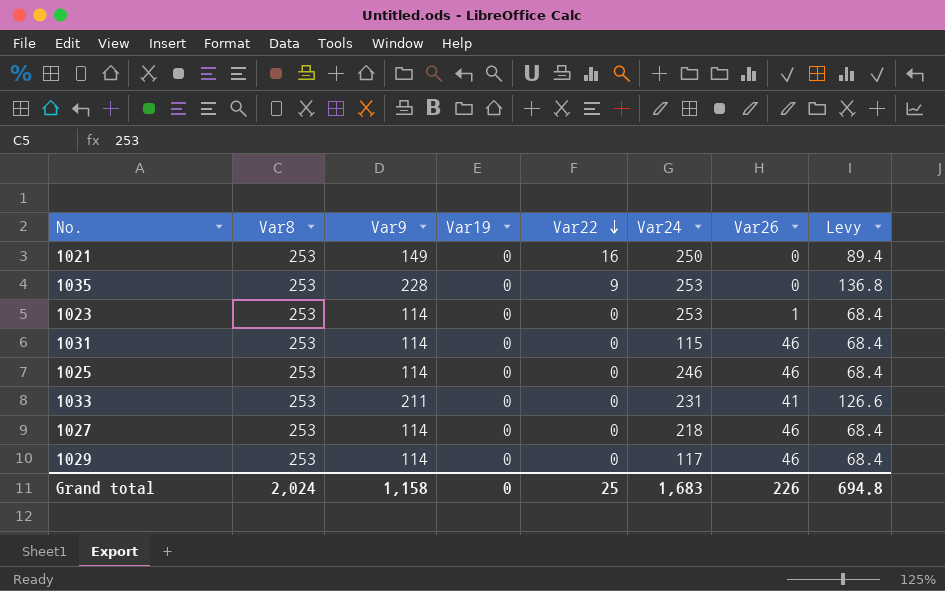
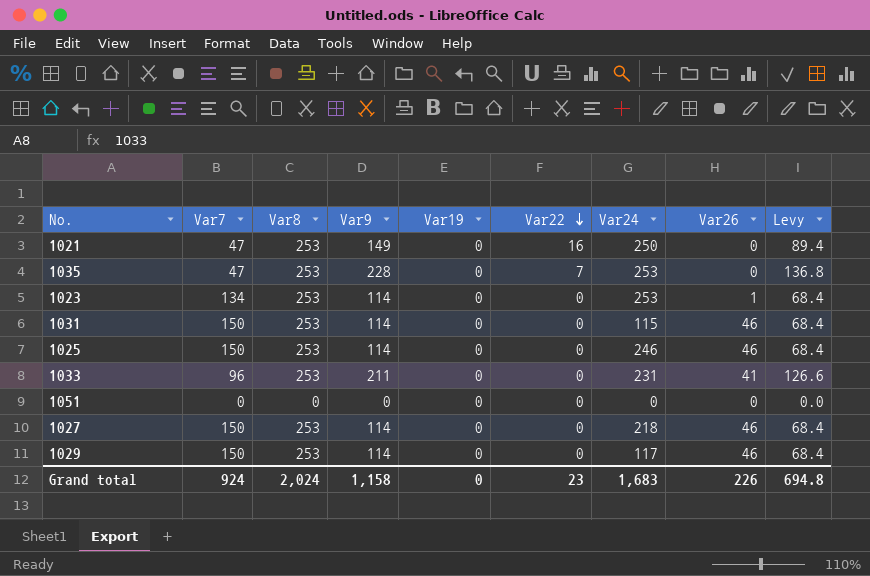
column Var7 | position: none -> 2
1035 | Var22: 9 -> 7
row 1051: none -> 0 | 0 | 0 | 0 | 0 | 0 | 0 | 0.0
Grand total | Var22: 25 -> 23

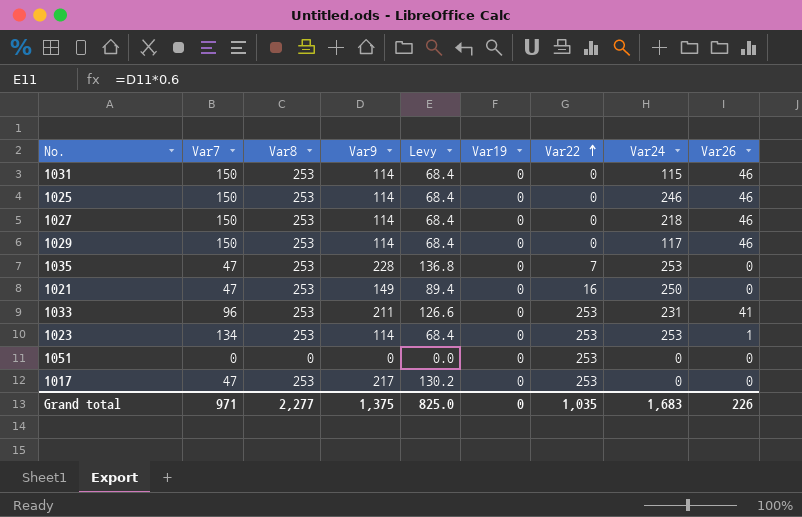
row order: Var22 descending -> Var22 ascending
column Levy | position: 9 -> 5
1033 | Var22: 0 -> 253
1023 | Var22: 0 -> 253
1051 | Var22: 0 -> 253
row 1017: none -> 47 | 253 | 217 | 130.2 | 0 | 253 | 0 | 0
Grand total | Var7: 924 -> 971
Grand total | Var8: 2,024 -> 2,277
Grand total | Var9: 1,158 -> 1,375
Grand total | Levy: 694.8 -> 825.0
Grand total | Var22: 23 -> 1,035

